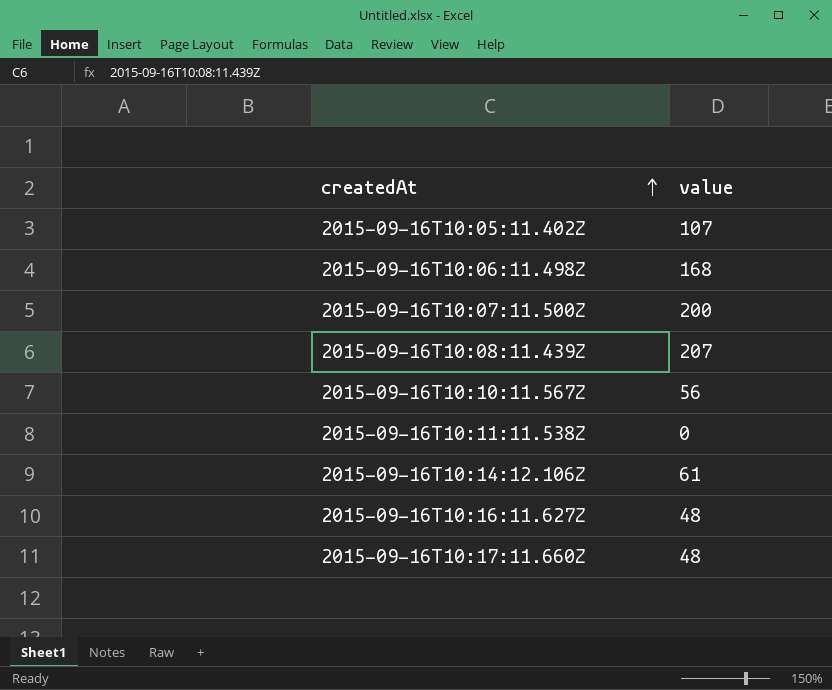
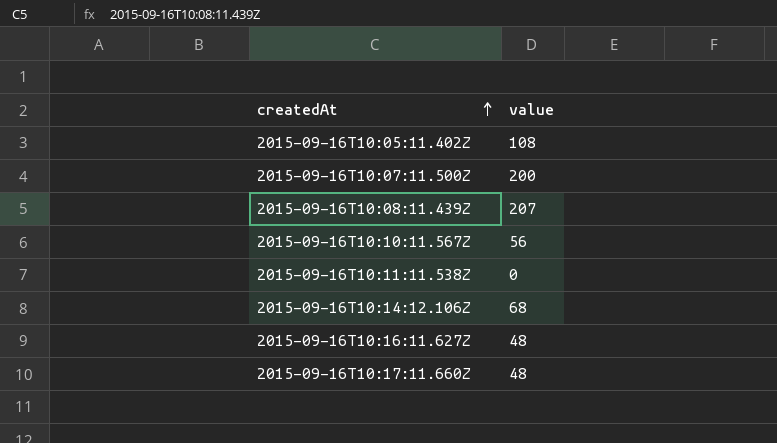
row 2015-09-16T10:06:11.498Z: 168 -> none
2015-09-16T10:05:11.402Z | value: 107 -> 108
2015-09-16T10:14:12.106Z | value: 61 -> 68

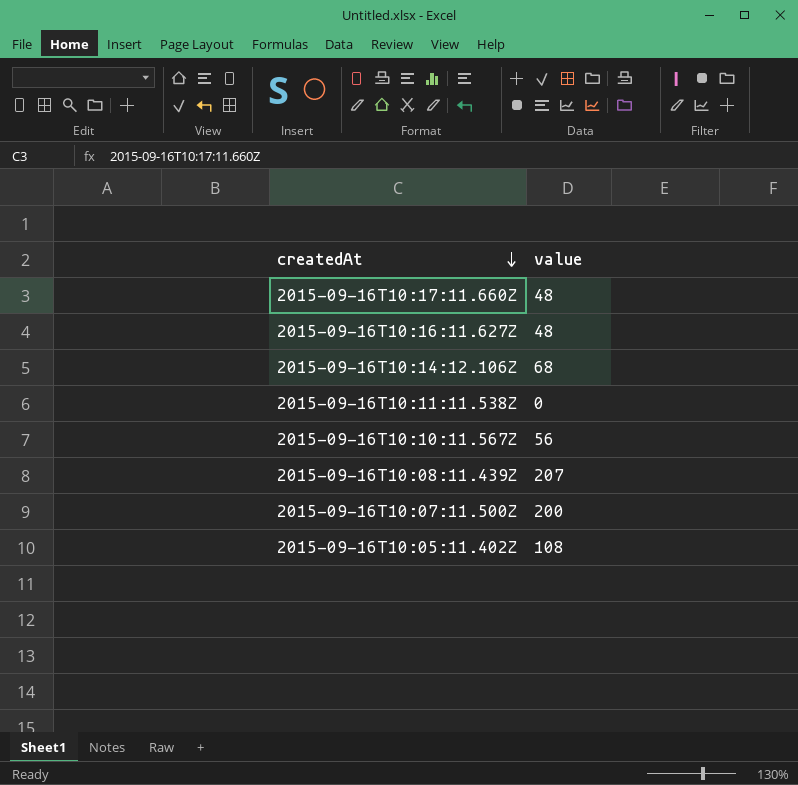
row order: createdAt ascending -> createdAt descending

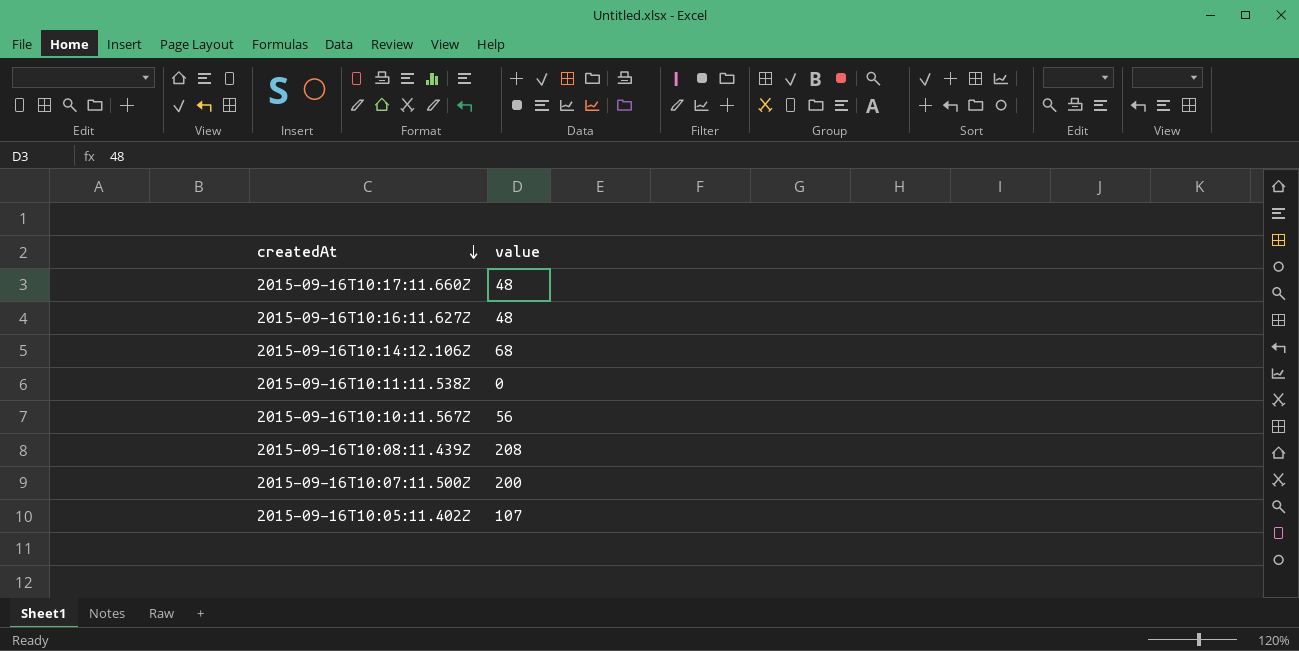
2015-09-16T10:08:11.439Z | value: 207 -> 208
2015-09-16T10:05:11.402Z | value: 108 -> 107

